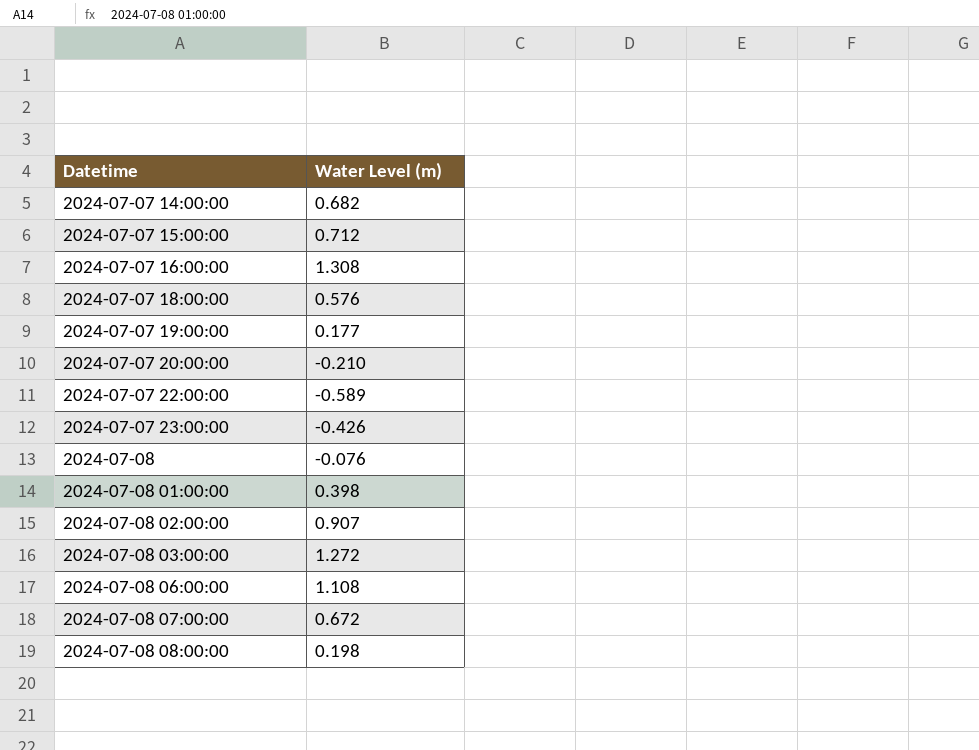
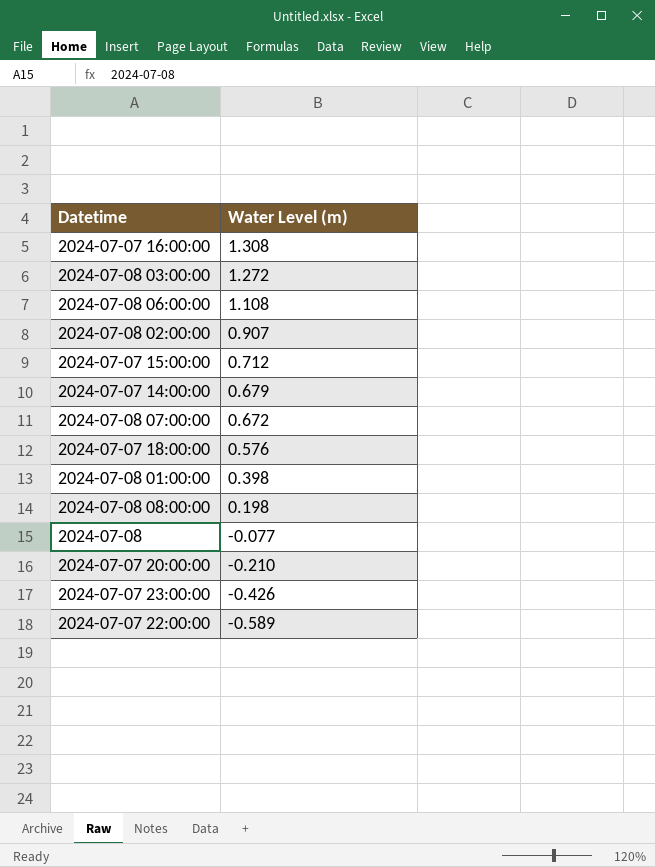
row order: Datetime ascending -> Water Level (m) descending
row 2024-07-07 19:00:00: 0.177 -> none
2024-07-07 14:00:00 | Water Level (m): 0.682 -> 0.679
2024-07-08 | Water Level (m): -0.076 -> -0.077

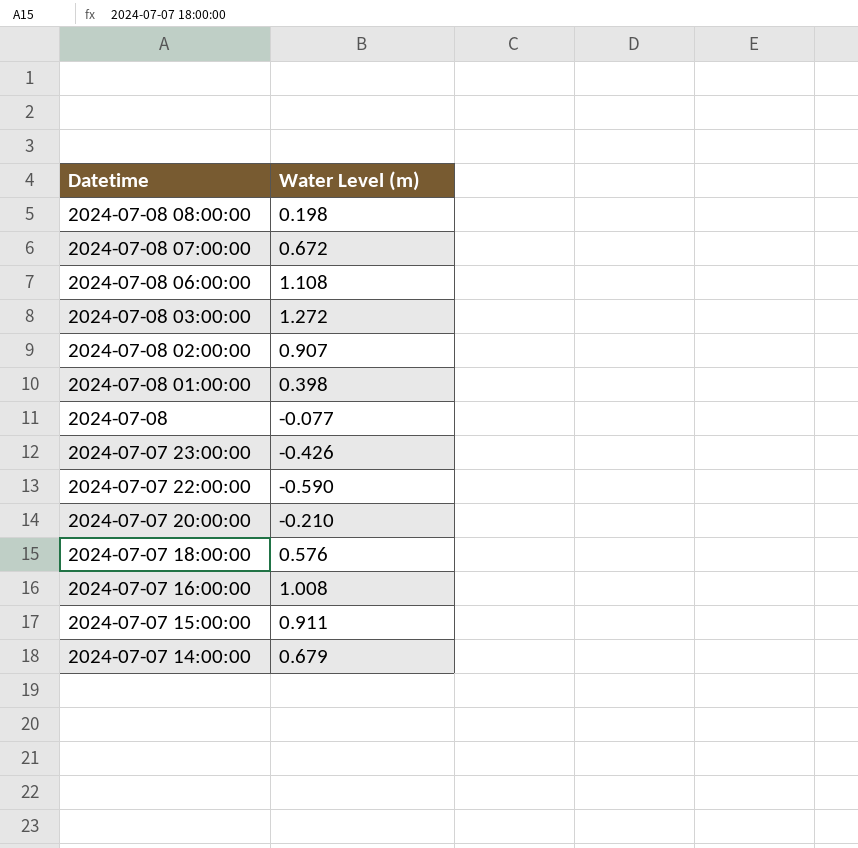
row order: Water Level (m) descending -> Datetime descending
2024-07-07 22:00:00 | Water Level (m): -0.589 -> -0.590
2024-07-07 16:00:00 | Water Level (m): 1.308 -> 1.008
2024-07-07 15:00:00 | Water Level (m): 0.712 -> 0.911

